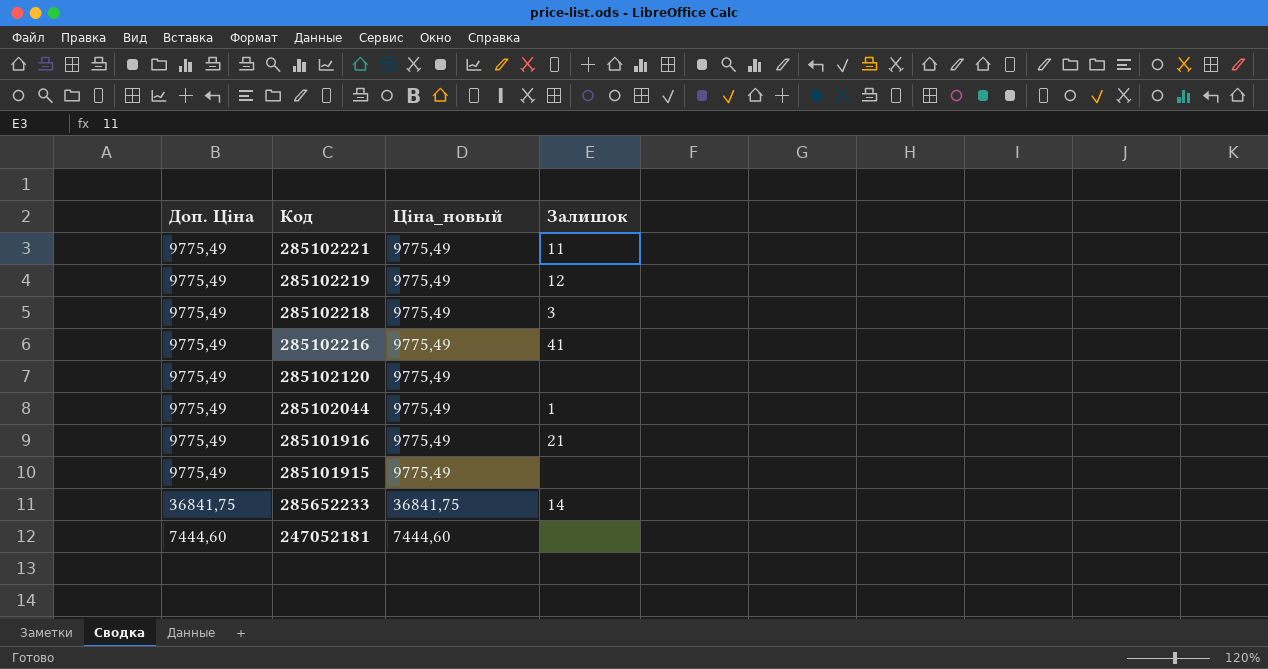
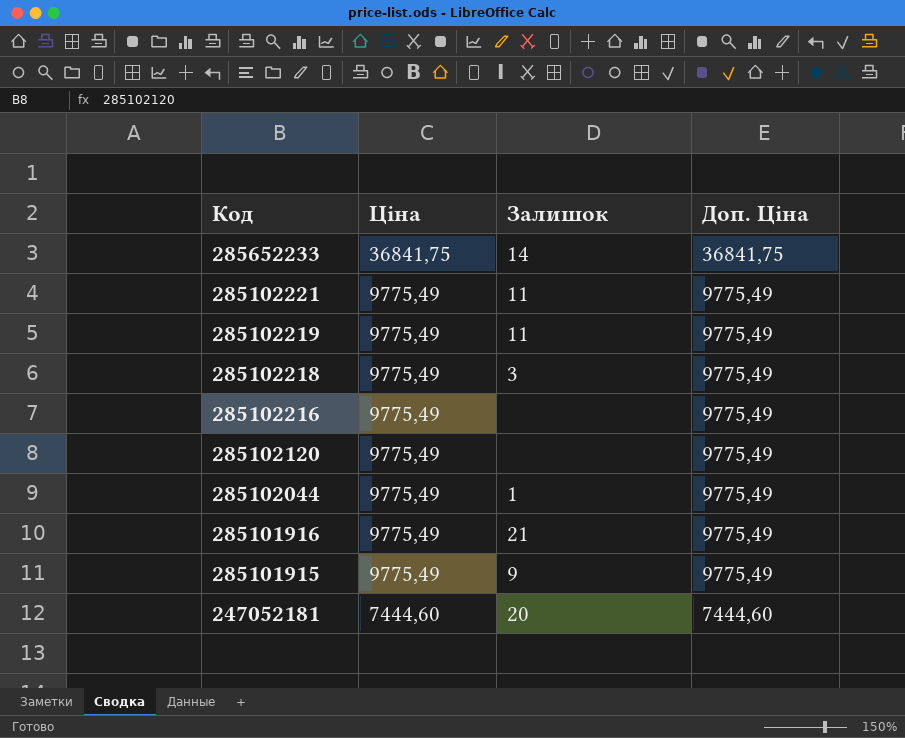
row order: none -> Код descending
column name: Ціна_новый -> Ціна
column Доп. Ціна | position: 1 -> 4
285102219 | Залишок: 12 -> 11
285102216 | Залишок: 41 -> none
285101915 | Залишок: none -> 9
247052181 | Залишок: none -> 20

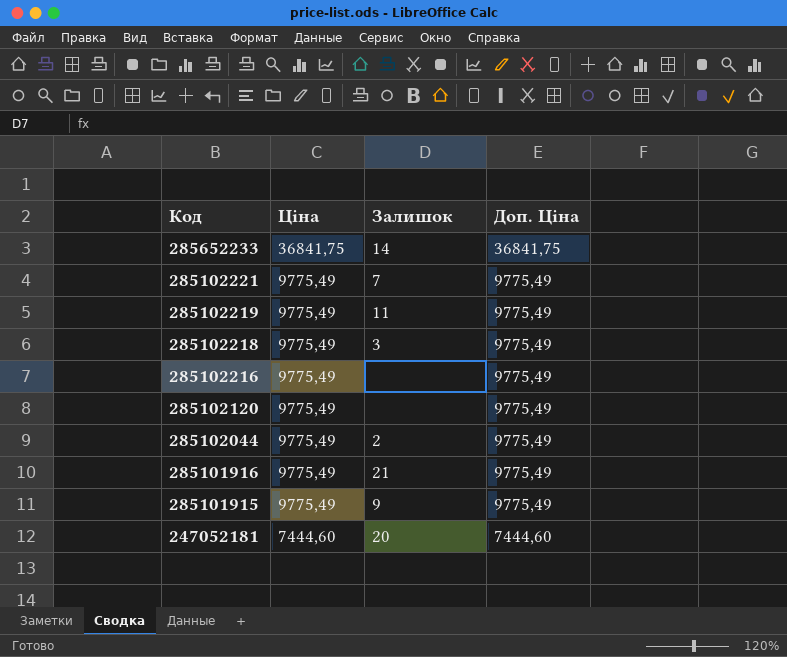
285102221 | Залишок: 11 -> 7
285102044 | Залишок: 1 -> 2

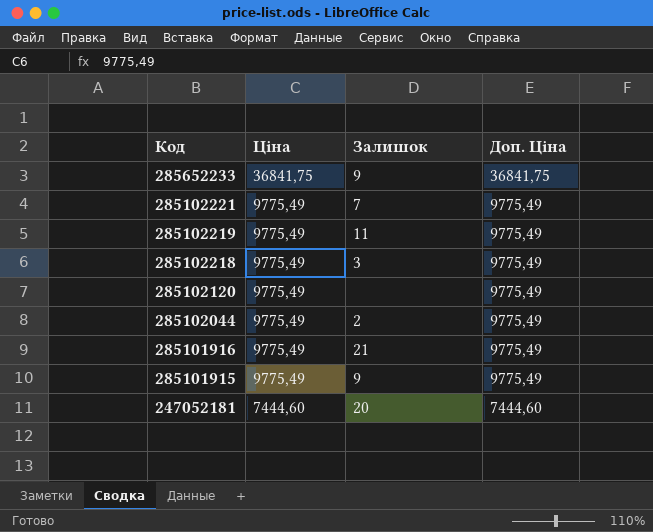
row 285102216: 9775,49 | none | 9775,49 -> none
285652233 | Залишок: 14 -> 9

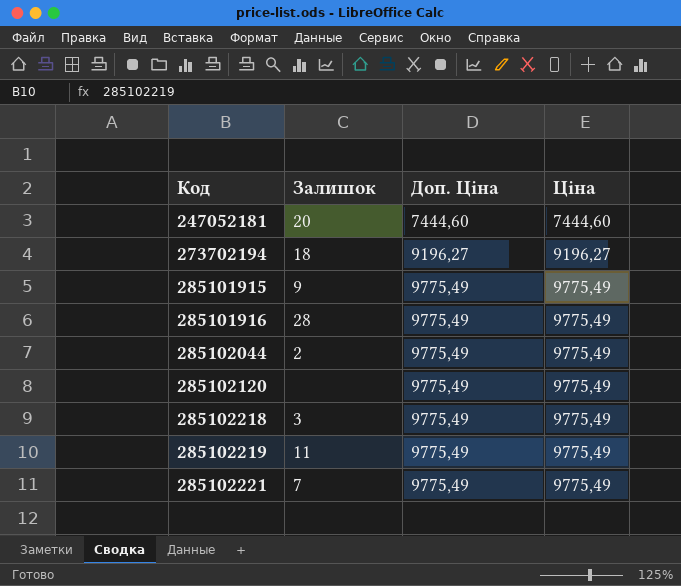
row order: Код descending -> Код ascending
column Ціна | position: 2 -> 4
row 285652233: 36841,75 | 9 | 36841,75 -> none
row 273702194: none -> 18 | 9196,27 | 9196,27
285101916 | Залишок: 21 -> 28

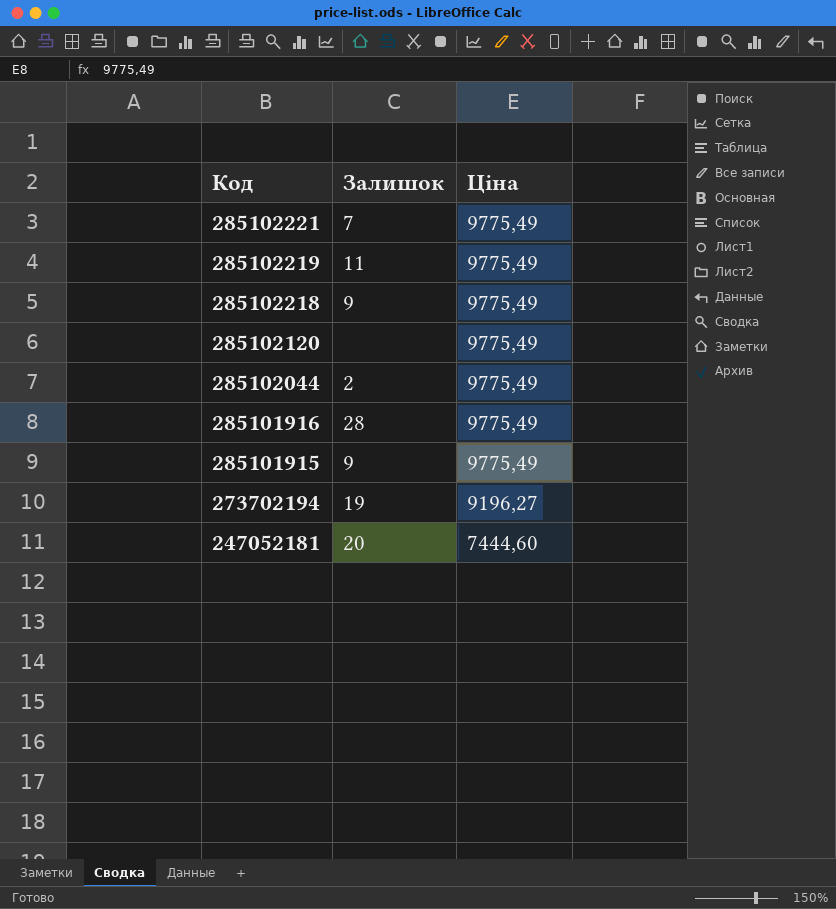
row order: Код ascending -> Код descending
column Доп. Ціна | position: 3 -> none
285102218 | Залишок: 3 -> 9
273702194 | Залишок: 18 -> 19

